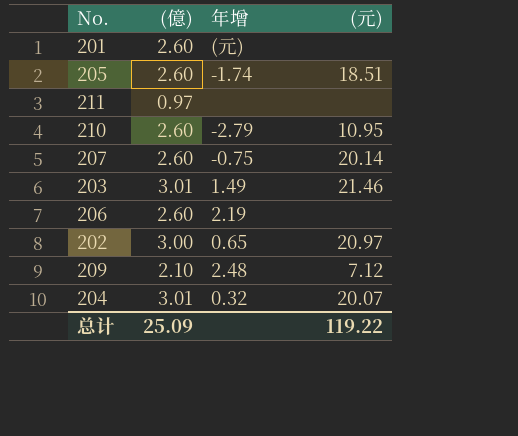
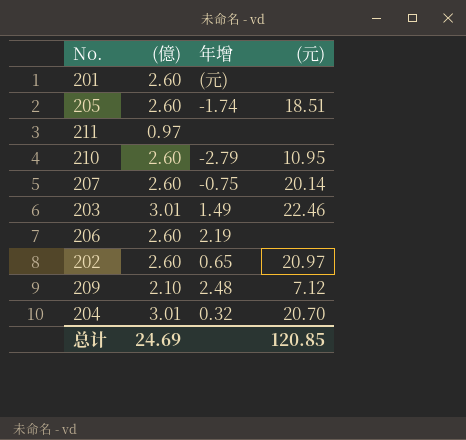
203 | (元): 21.46 -> 22.46
202 | (億): 3.00 -> 2.60
204 | (元): 20.07 -> 20.70
总计 | (億): 25.09 -> 24.69
总计 | (元): 119.22 -> 120.85

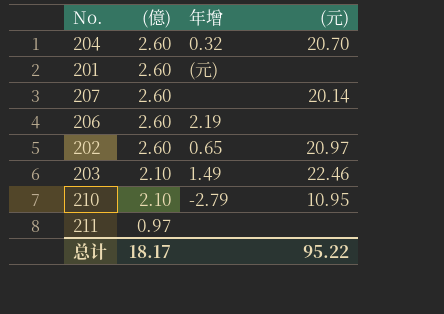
row order: none -> (億) descending
row 205: 2.60 | -1.74 | 18.51 -> none
row 209: 2.10 | 2.48 | 7.12 -> none
204 | (億): 3.01 -> 2.60
207 | 年增: -0.75 -> none
203 | (億): 3.01 -> 2.10
210 | (億): 2.60 -> 2.10
总计 | (億): 24.69 -> 18.17
总计 | (元): 120.85 -> 95.22

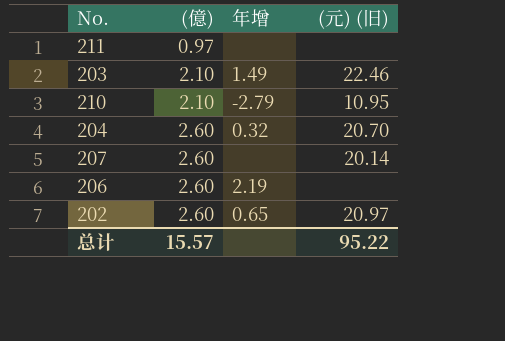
row order: (億) descending -> (億) ascending
column name: (元) -> (元) (旧)
row 201: 2.60 | (元) | none -> none
总计 | (億): 18.17 -> 15.57

